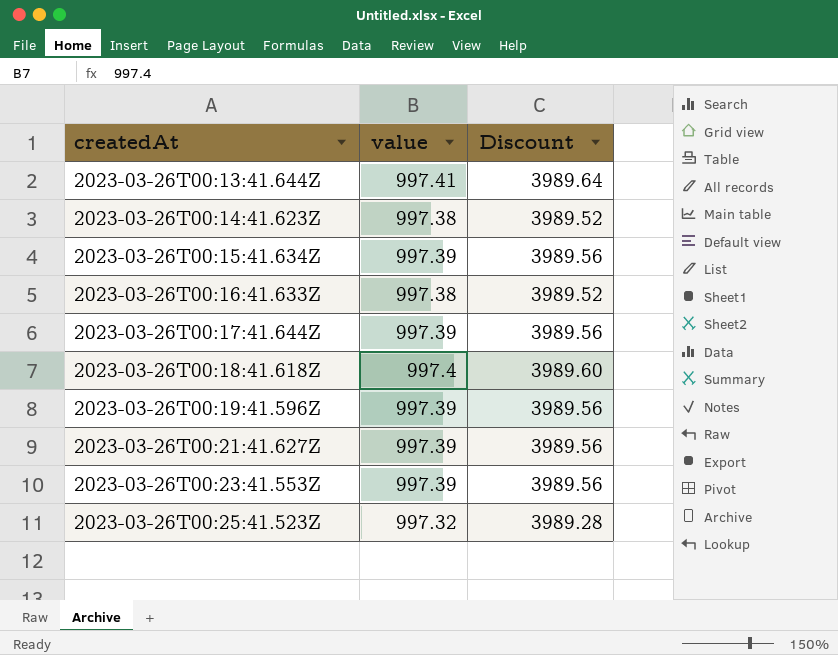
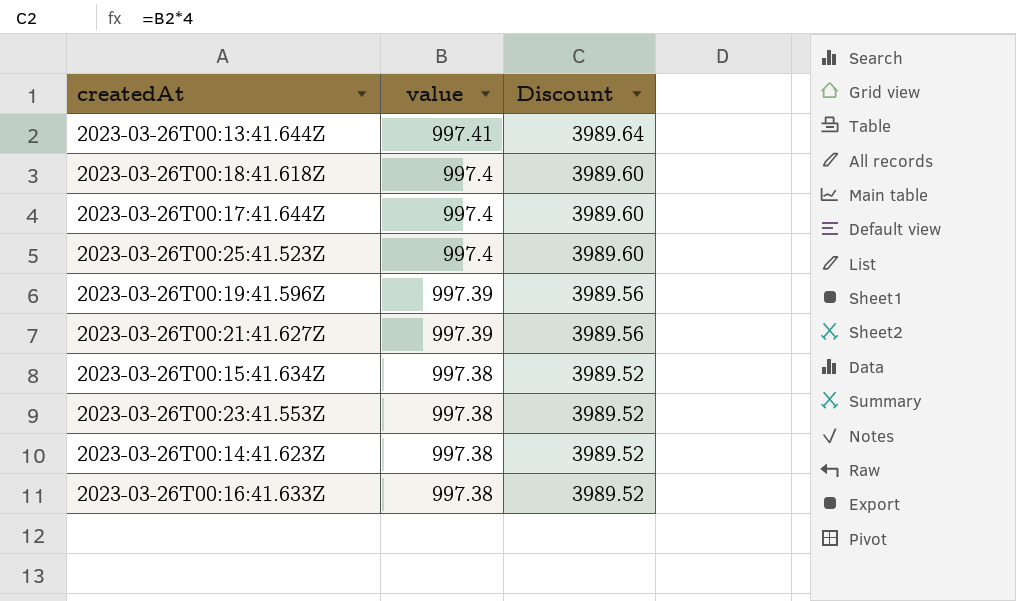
row order: createdAt ascending -> value descending
2023-03-26T00:17:41.644Z | value: 997.39 -> 997.4
2023-03-26T00:17:41.644Z | Discount: 3989.56 -> 3989.60
2023-03-26T00:25:41.523Z | value: 997.32 -> 997.4
2023-03-26T00:25:41.523Z | Discount: 3989.28 -> 3989.60
2023-03-26T00:15:41.634Z | value: 997.39 -> 997.38
2023-03-26T00:15:41.634Z | Discount: 3989.56 -> 3989.52
2023-03-26T00:23:41.553Z | value: 997.39 -> 997.38
2023-03-26T00:23:41.553Z | Discount: 3989.56 -> 3989.52

